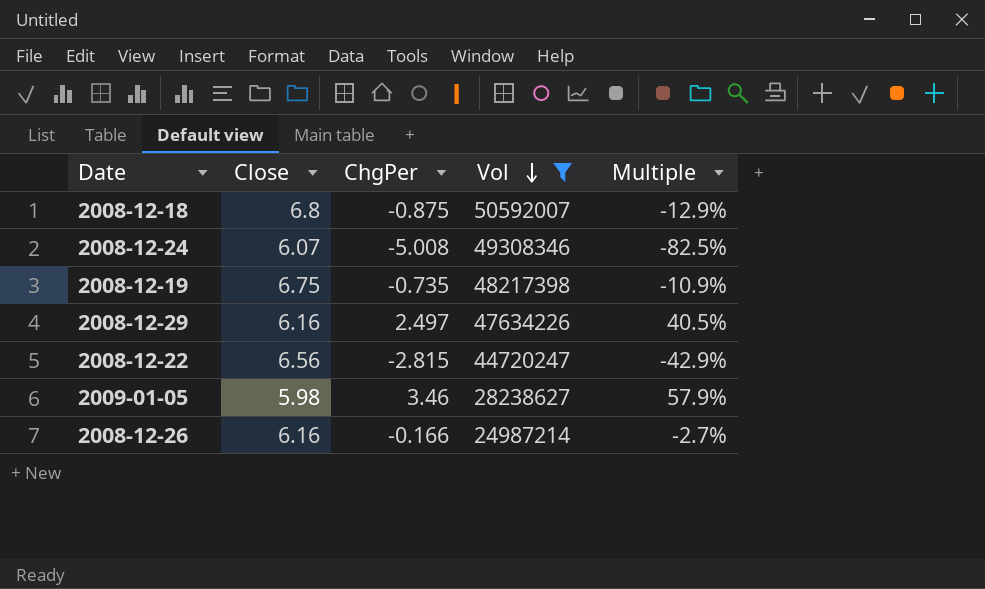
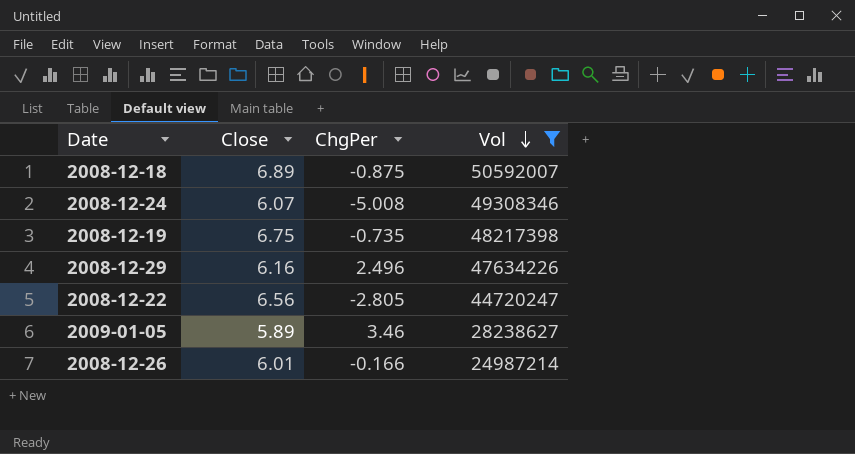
column Multiple | formula: [ChgPer] / [Close] -> none
2008-12-18 | Close: 6.8 -> 6.89
2008-12-29 | ChgPer: 2.497 -> 2.496
2008-12-22 | ChgPer: -2.815 -> -2.805
2009-01-05 | Close: 5.98 -> 5.89
2008-12-26 | Close: 6.16 -> 6.01

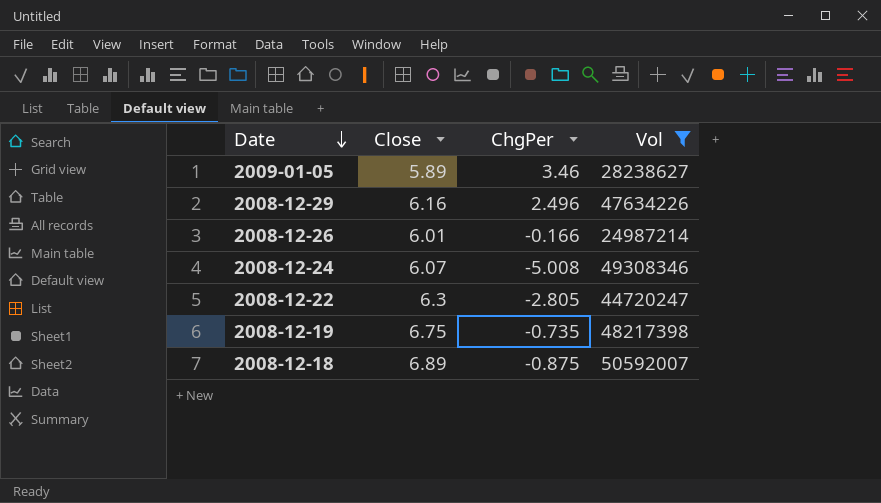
row order: Vol descending -> Date descending
2008-12-22 | Close: 6.56 -> 6.3

